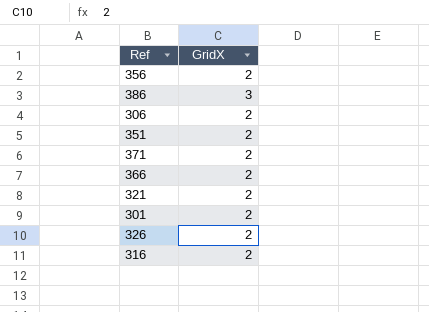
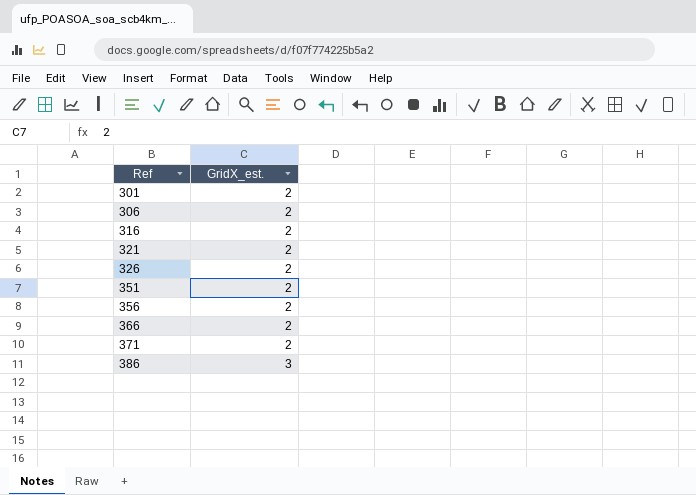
row order: none -> Ref ascending
column name: GridX -> GridX_est.

